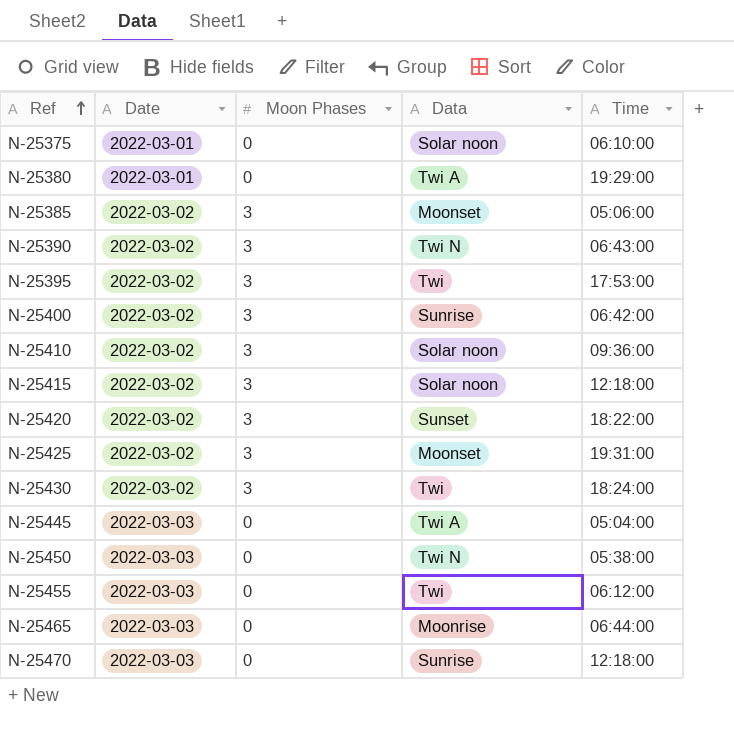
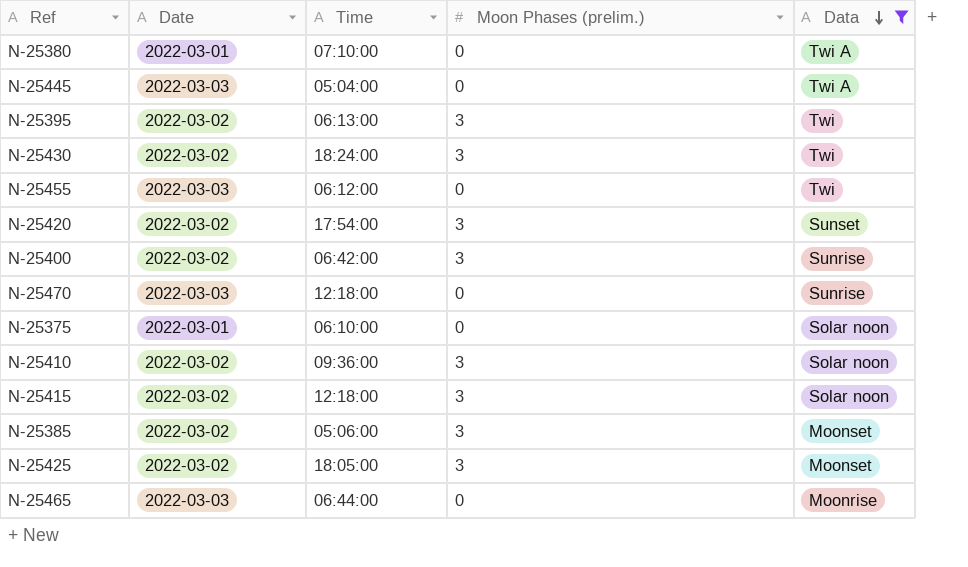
filter: none -> Data != Twi N
row order: Ref ascending -> Data descending
column Time | position: 5 -> 3
column name: Moon Phases -> Moon Phases (prelim.)
N-25380 | Time: 19:29:00 -> 07:10:00
N-25395 | Time: 17:53:00 -> 06:13:00
N-25420 | Time: 18:22:00 -> 17:54:00
N-25425 | Time: 19:31:00 -> 18:05:00

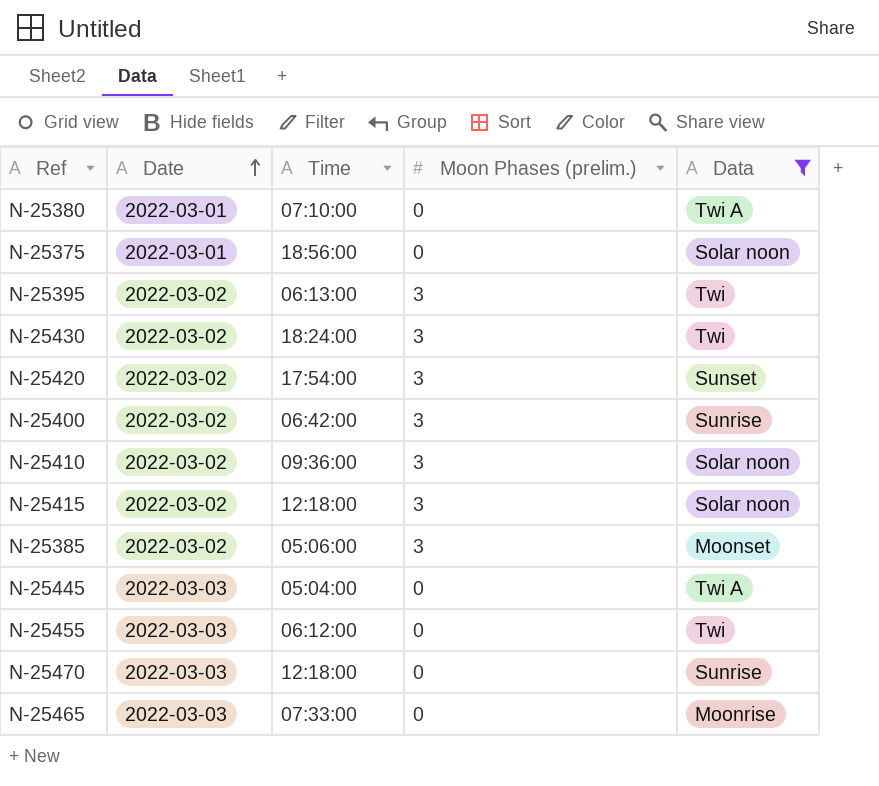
row order: Data descending -> Date ascending
row N-25425: 2022-03-02 | 18:05:00 | 3 | Moonset -> none
N-25375 | Time: 06:10:00 -> 18:56:00
N-25465 | Time: 06:44:00 -> 07:33:00

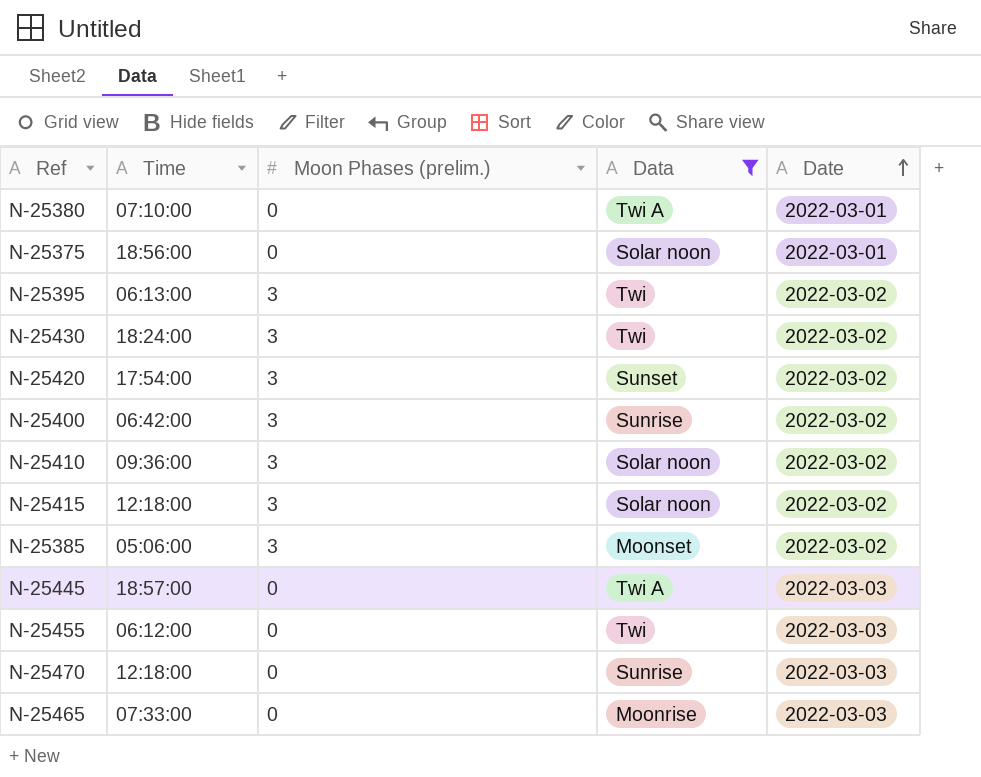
column Date | position: 2 -> 5
N-25445 | Time: 05:04:00 -> 18:57:00

